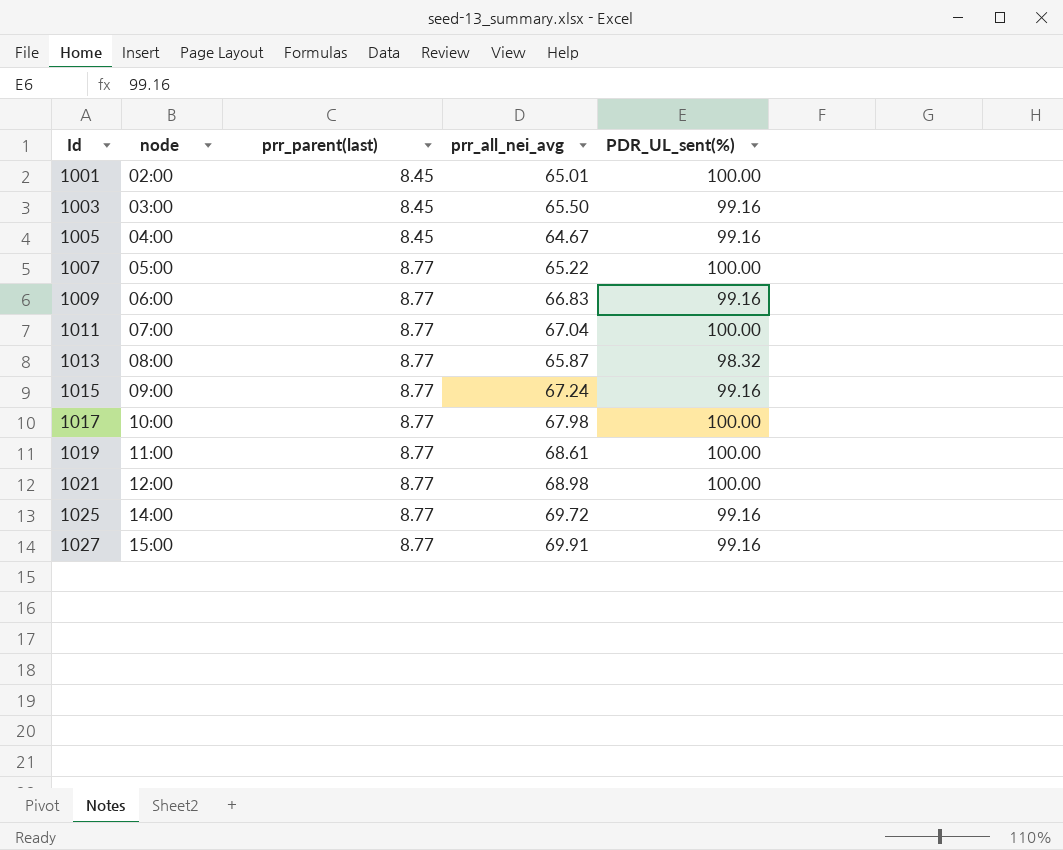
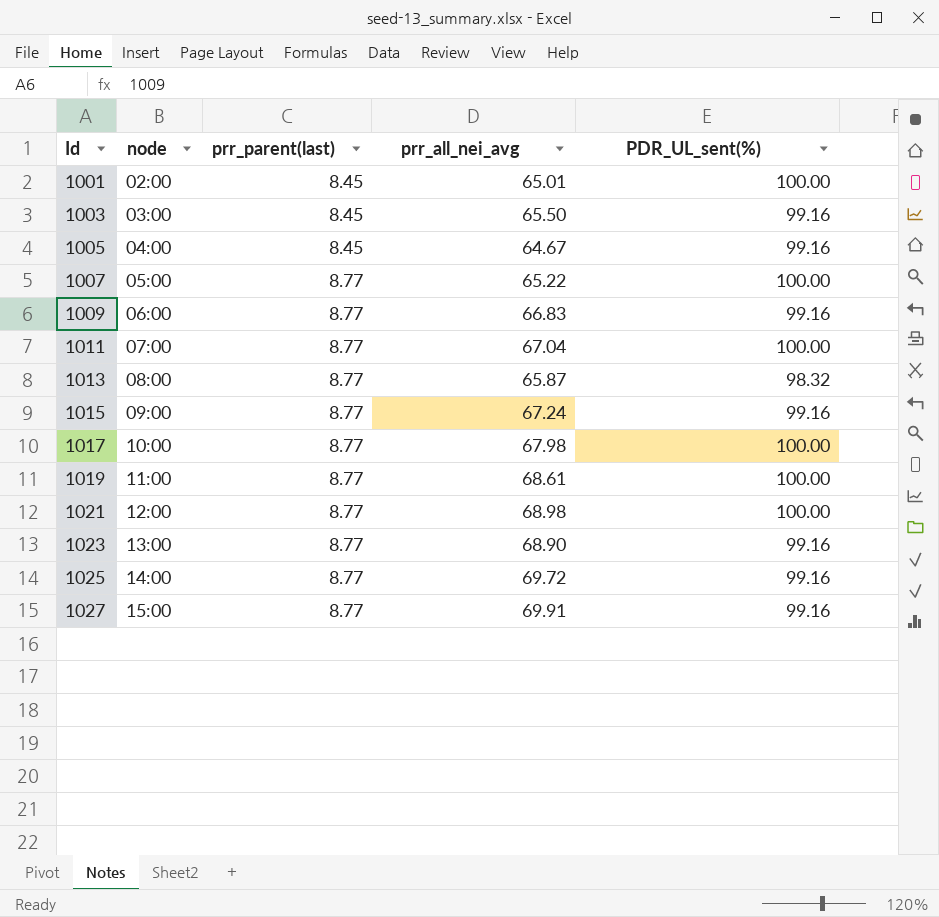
row 1023: none -> 13:00 | 8.77 | 68.90 | 99.16

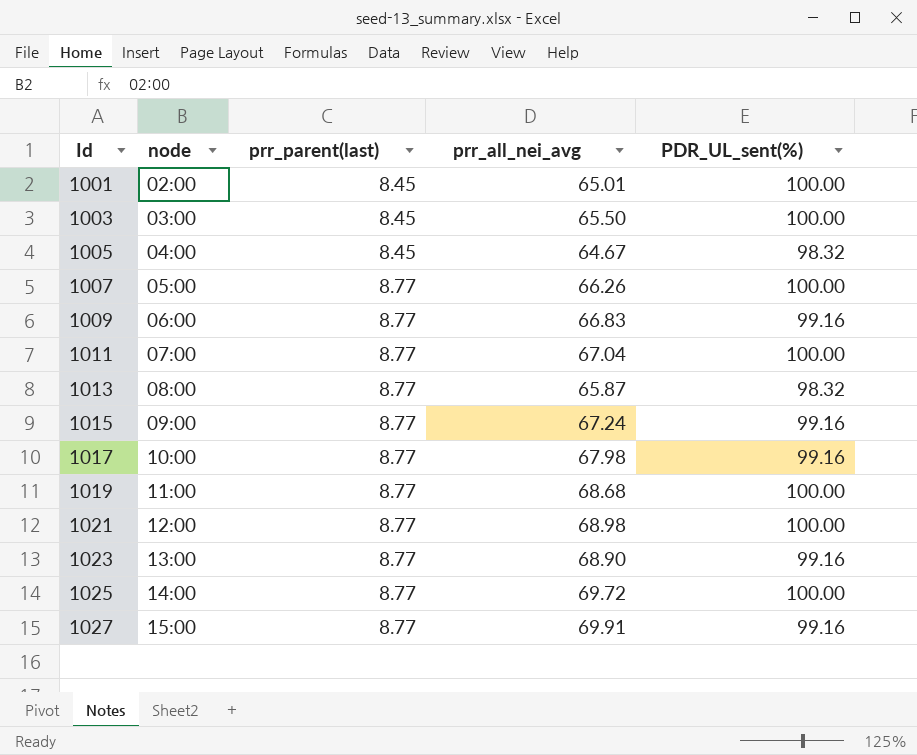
1003 | PDR_UL_sent(%): 99.16 -> 100.00
1005 | PDR_UL_sent(%): 99.16 -> 98.32
1007 | prr_all_nei_avg: 65.22 -> 66.26
1017 | PDR_UL_sent(%): 100.00 -> 99.16
1019 | prr_all_nei_avg: 68.61 -> 68.68
1025 | PDR_UL_sent(%): 99.16 -> 100.00

